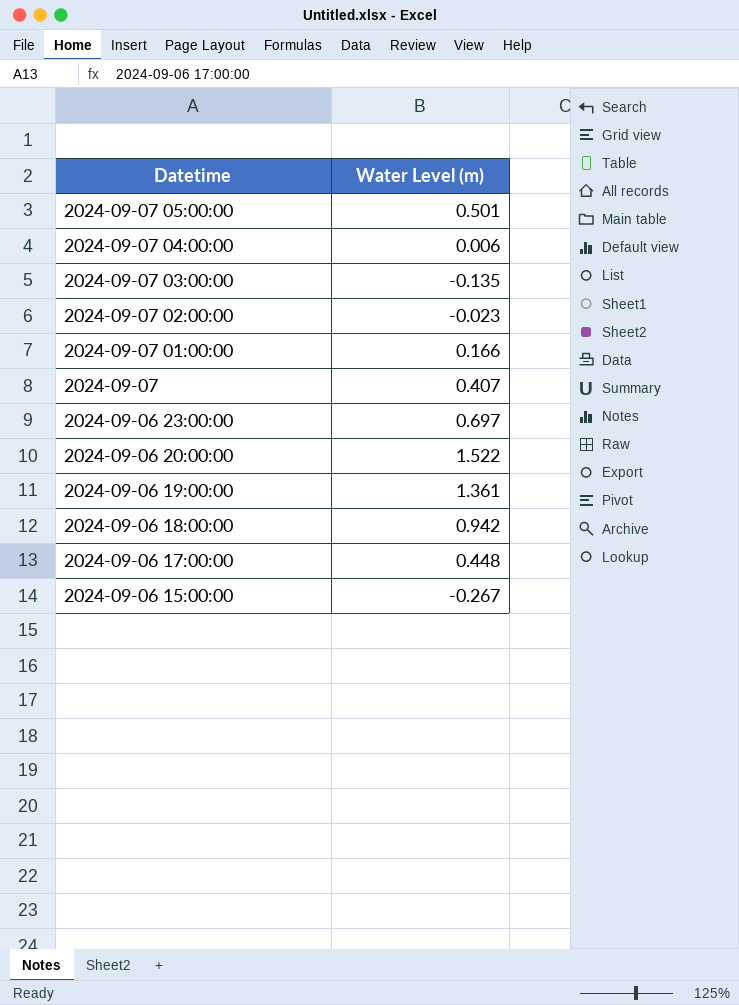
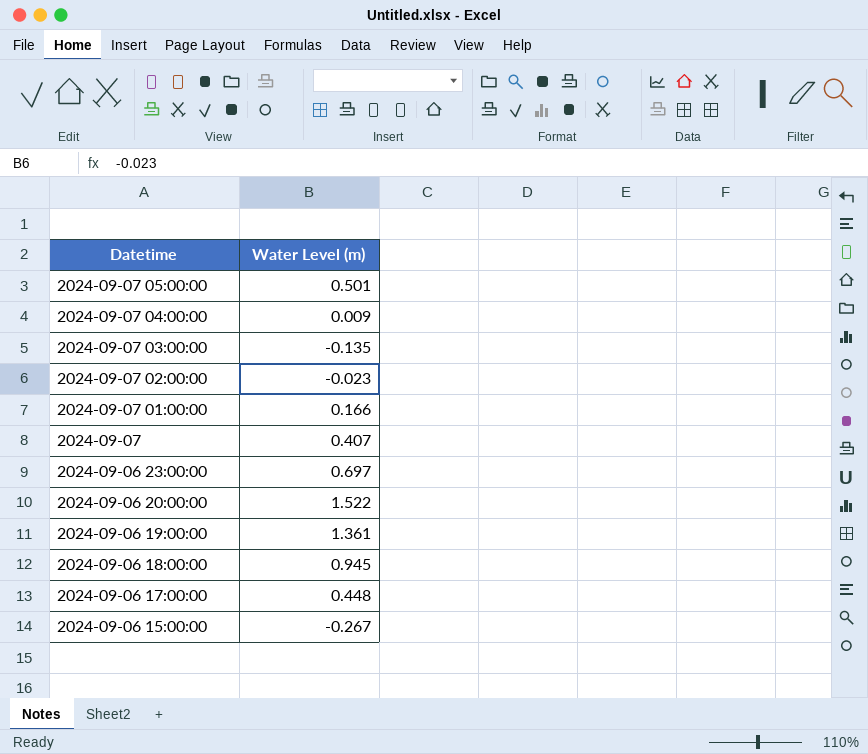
2024-09-07 04:00:00 | Water Level (m): 0.006 -> 0.009
2024-09-06 18:00:00 | Water Level (m): 0.942 -> 0.945

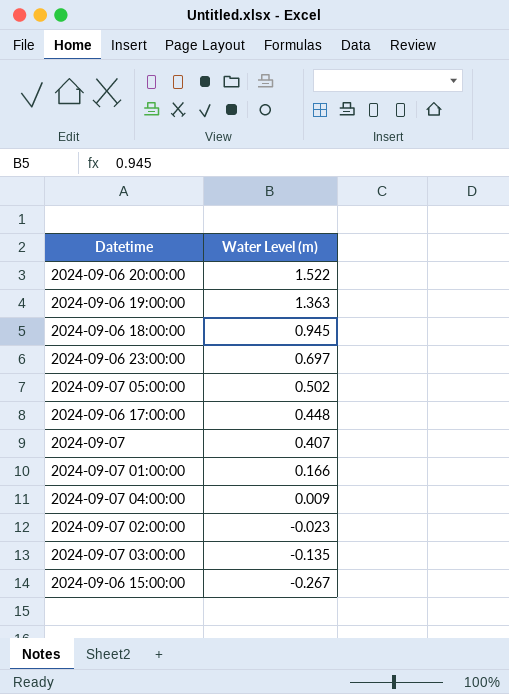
row order: Datetime descending -> Water Level (m) descending
2024-09-06 19:00:00 | Water Level (m): 1.361 -> 1.363
2024-09-07 05:00:00 | Water Level (m): 0.501 -> 0.502

